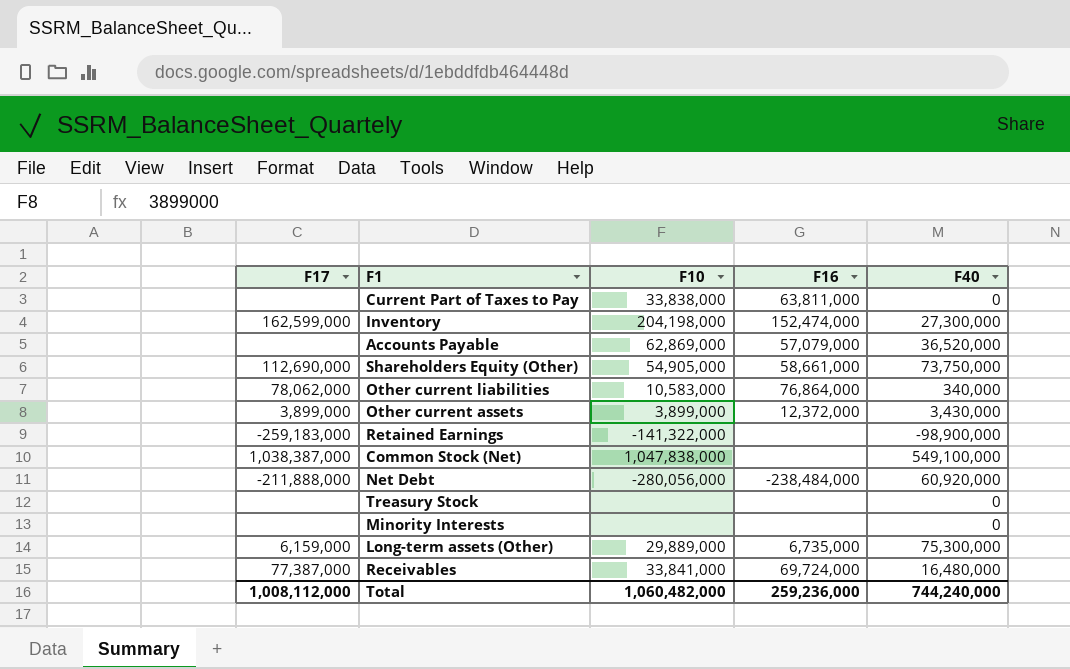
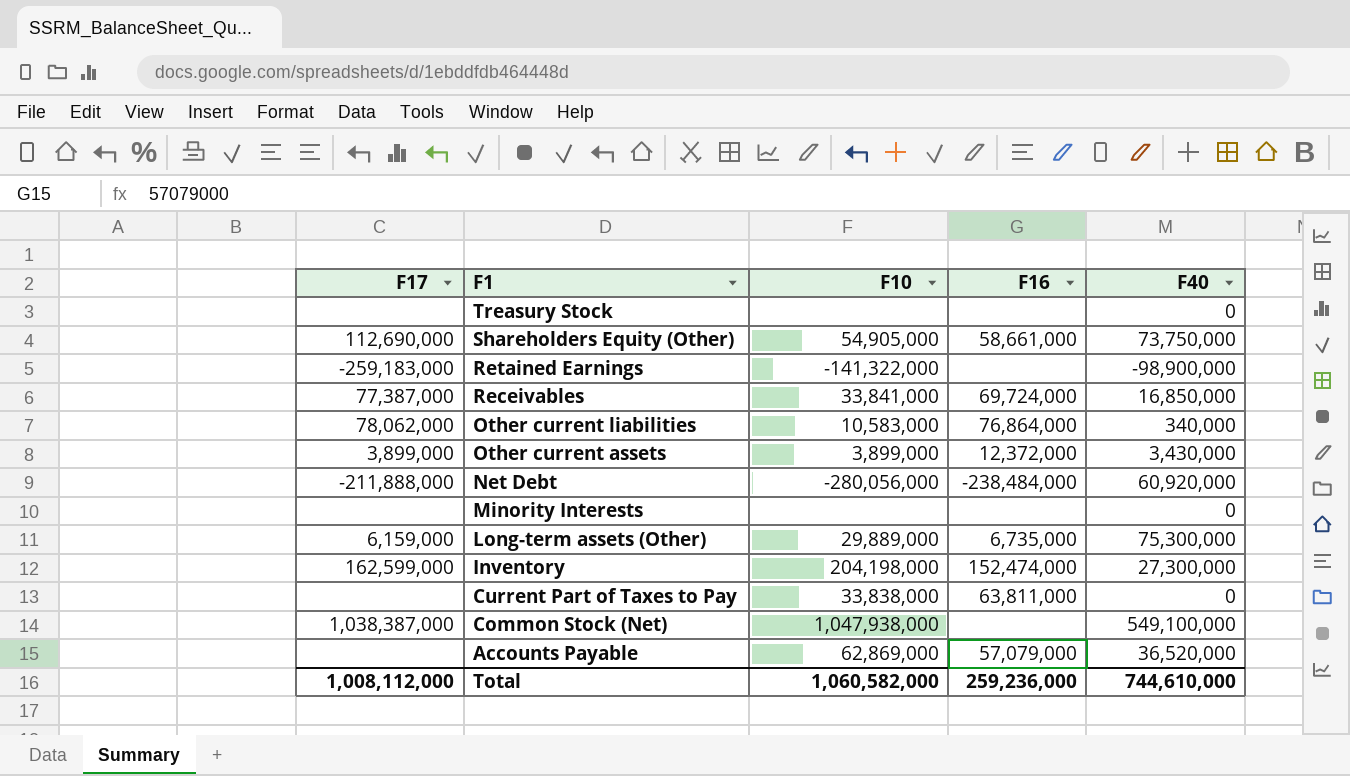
row order: none -> F1 descending
Receivables | F40: 16,480,000 -> 16,850,000
Common Stock (Net) | F10: 1,047,838,000 -> 1,047,938,000
Total | F10: 1,060,482,000 -> 1,060,582,000
Total | F40: 744,240,000 -> 744,610,000

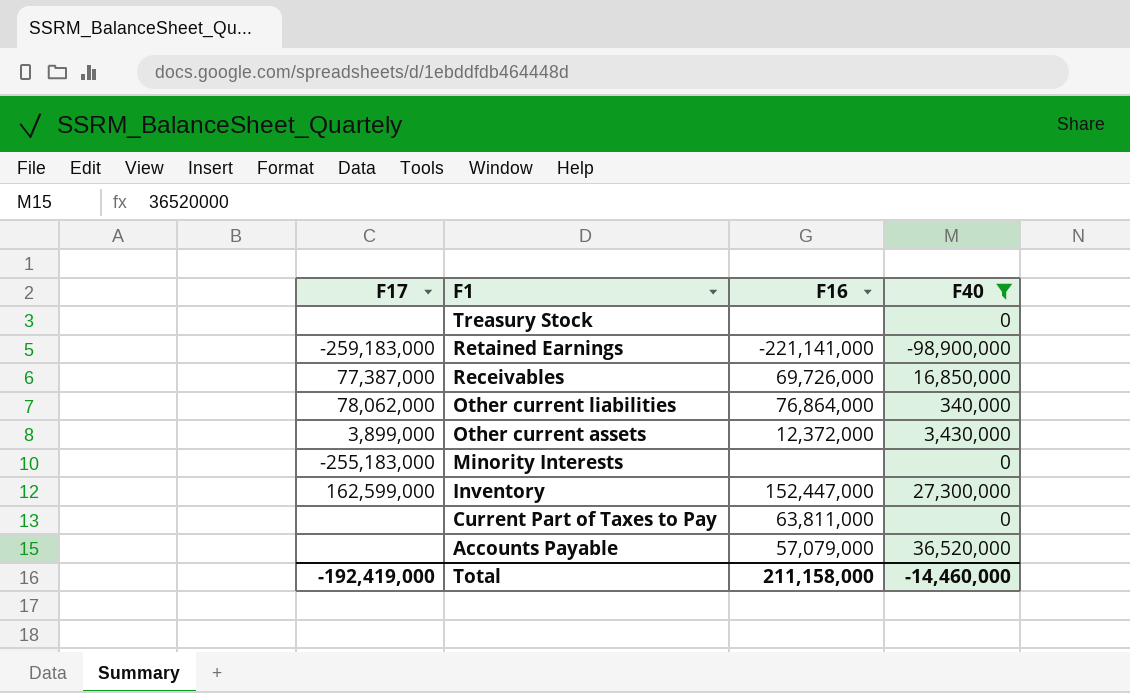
filter: none -> F40 <= 36,520,000
column F10 | position: 3 -> none
Retained Earnings | F16: none -> -221,141,000
Receivables | F16: 69,724,000 -> 69,726,000
Minority Interests | F17: none -> -255,183,000
Inventory | F16: 152,474,000 -> 152,447,000
Total | F17: 1,008,112,000 -> -192,419,000
Total | F16: 259,236,000 -> 211,158,000
Total | F40: 744,610,000 -> -14,460,000

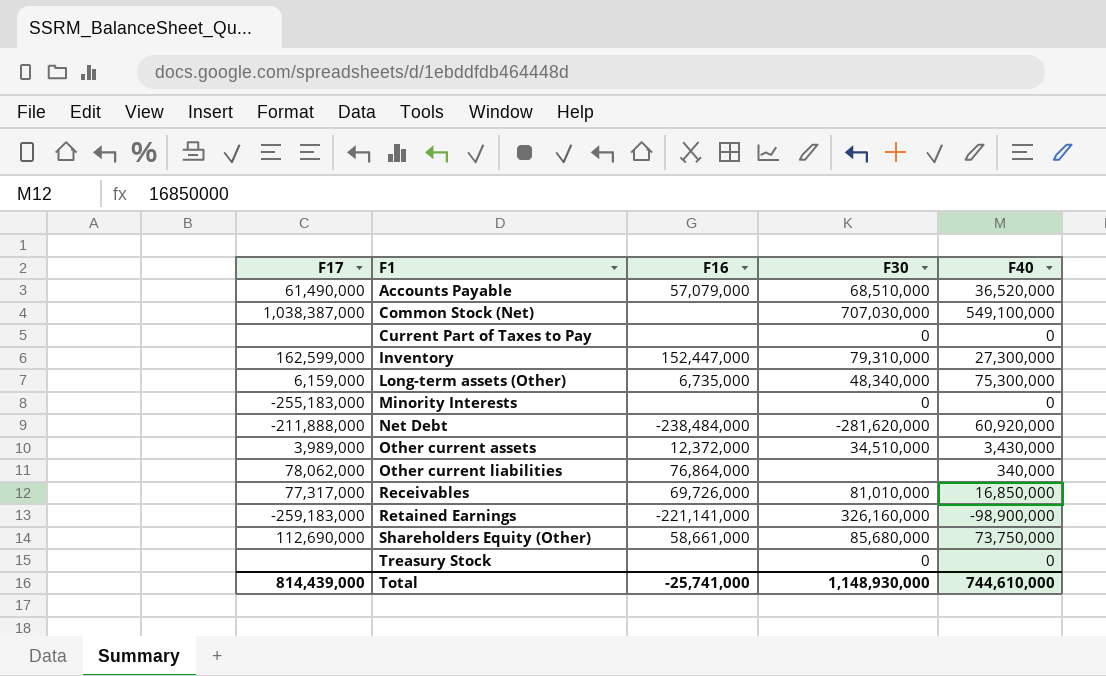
filter: F40 <= 36,520,000 -> none
row order: F1 descending -> F1 ascending
column F30 | position: none -> 4
Accounts Payable | F17: none -> 61,490,000
Current Part of Taxes to Pay | F16: 63,811,000 -> none
Other current assets | F17: 3,899,000 -> 3,989,000
Receivables | F17: 77,387,000 -> 77,317,000
Total | F17: -192,419,000 -> 814,439,000
Total | F16: 211,158,000 -> -25,741,000
Total | F40: -14,460,000 -> 744,610,000

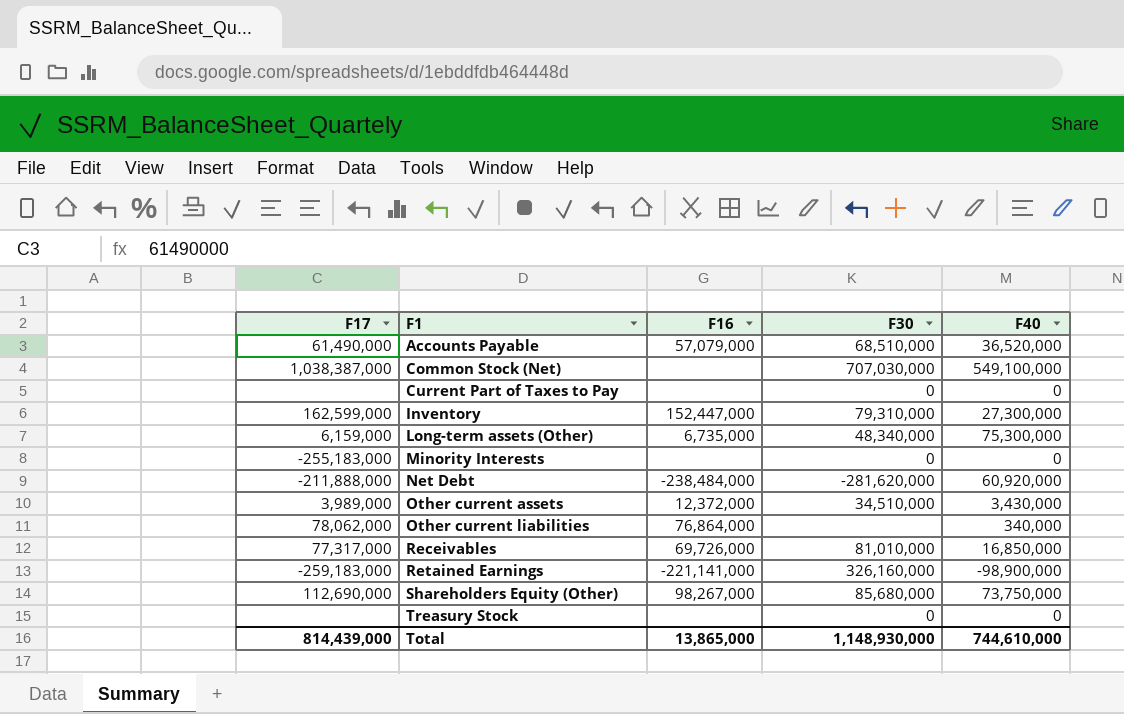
Shareholders Equity (Other) | F16: 58,661,000 -> 98,267,000
Total | F16: -25,741,000 -> 13,865,000

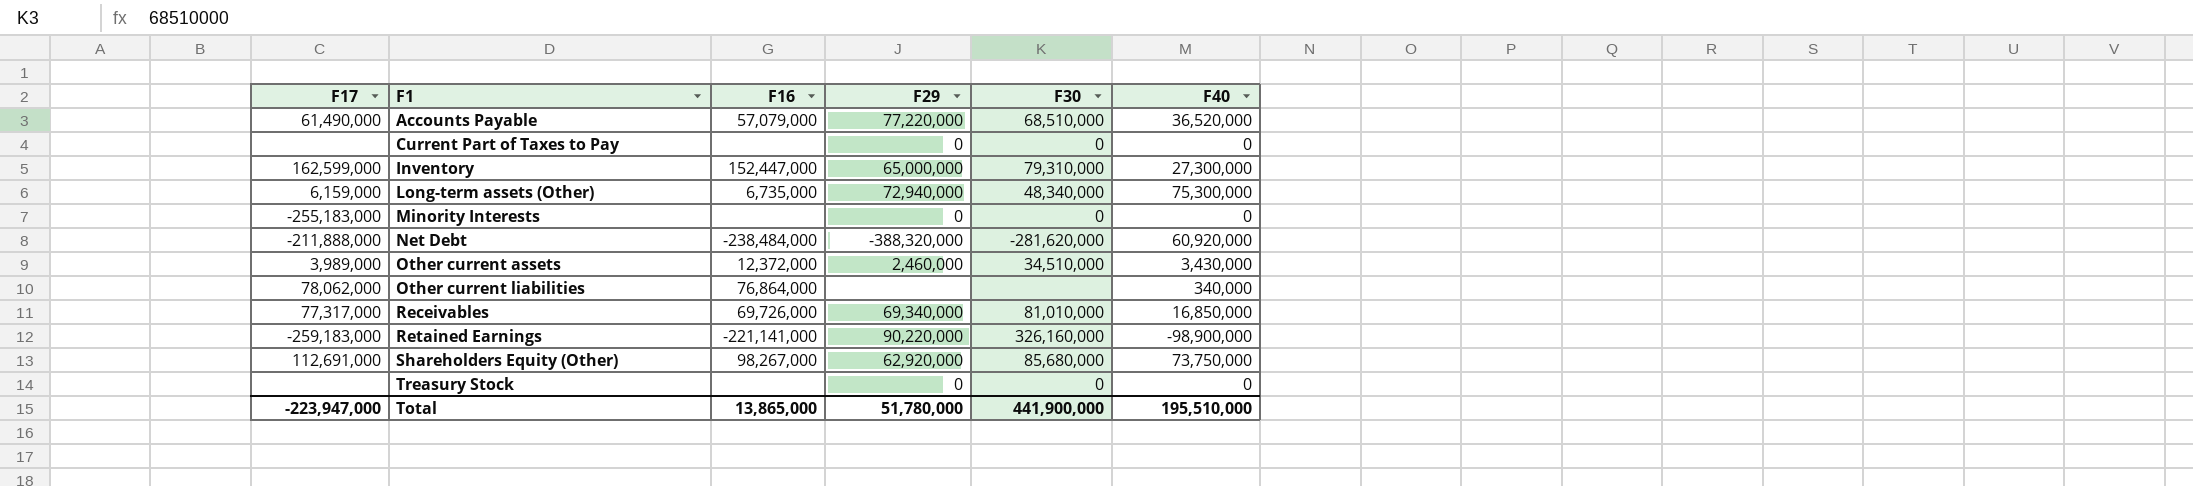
column F29 | position: none -> 4
row Common Stock (Net): 1,038,387,000 | none | 707,030,000 | 549,100,000 -> none
Shareholders Equity (Other) | F17: 112,690,000 -> 112,691,000
Total | F17: 814,439,000 -> -223,947,000
Total | F30: 1,148,930,000 -> 441,900,000
Total | F40: 744,610,000 -> 195,510,000

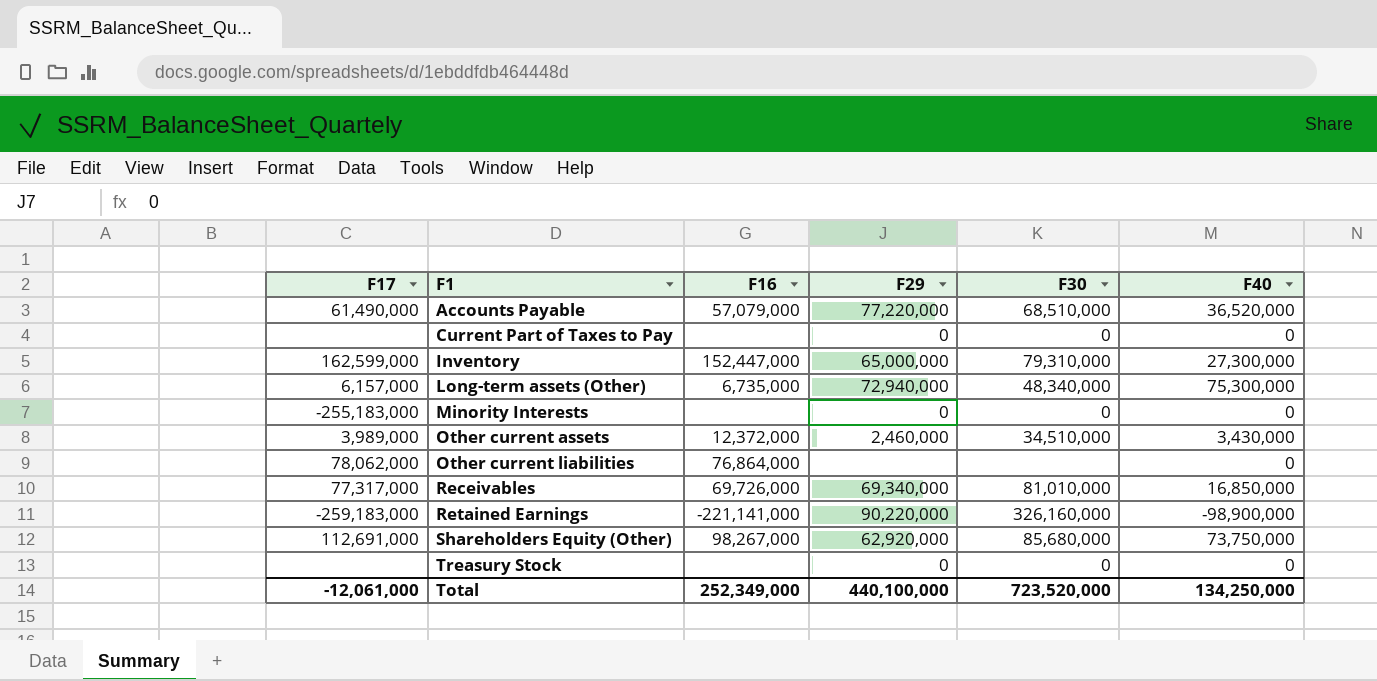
row Net Debt: -211,888,000 | -238,484,000 | -388,320,000 | -281,620,000 | 60,920,000 -> none
Long-term assets (Other) | F17: 6,159,000 -> 6,157,000
Other current liabilities | F40: 340,000 -> 0
Total | F17: -223,947,000 -> -12,061,000
Total | F16: 13,865,000 -> 252,349,000
Total | F29: 51,780,000 -> 440,100,000
Total | F30: 441,900,000 -> 723,520,000
Total | F40: 195,510,000 -> 134,250,000

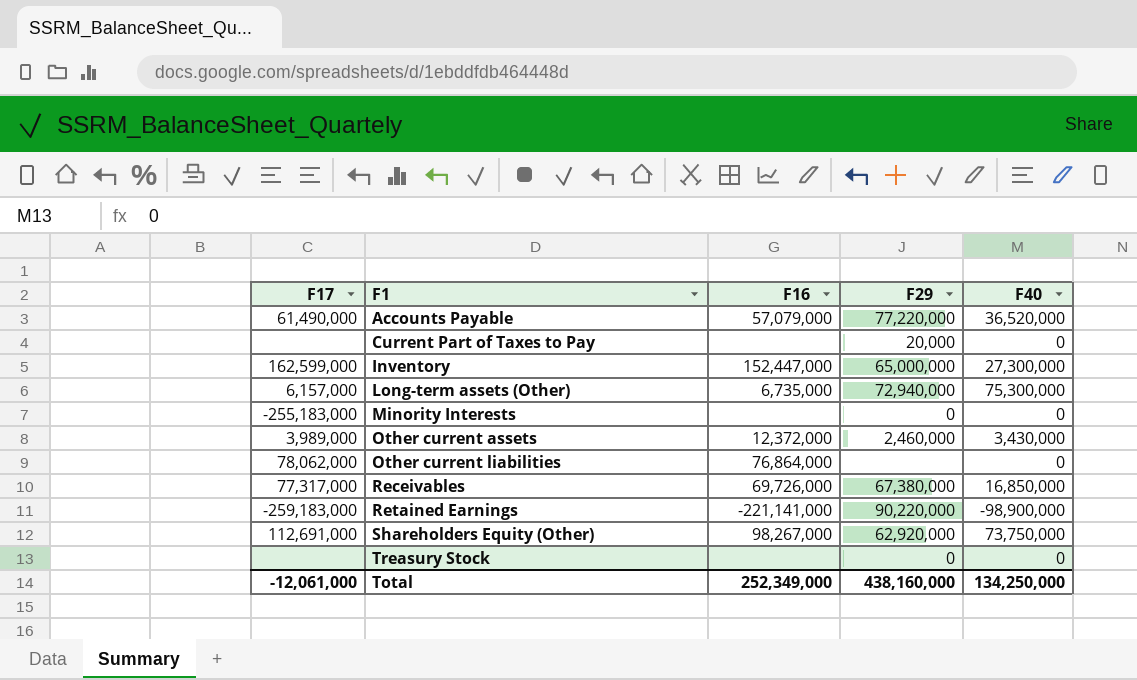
column F30 | position: 5 -> none
Current Part of Taxes to Pay | F29: 0 -> 20,000
Receivables | F29: 69,340,000 -> 67,380,000
Total | F29: 440,100,000 -> 438,160,000

